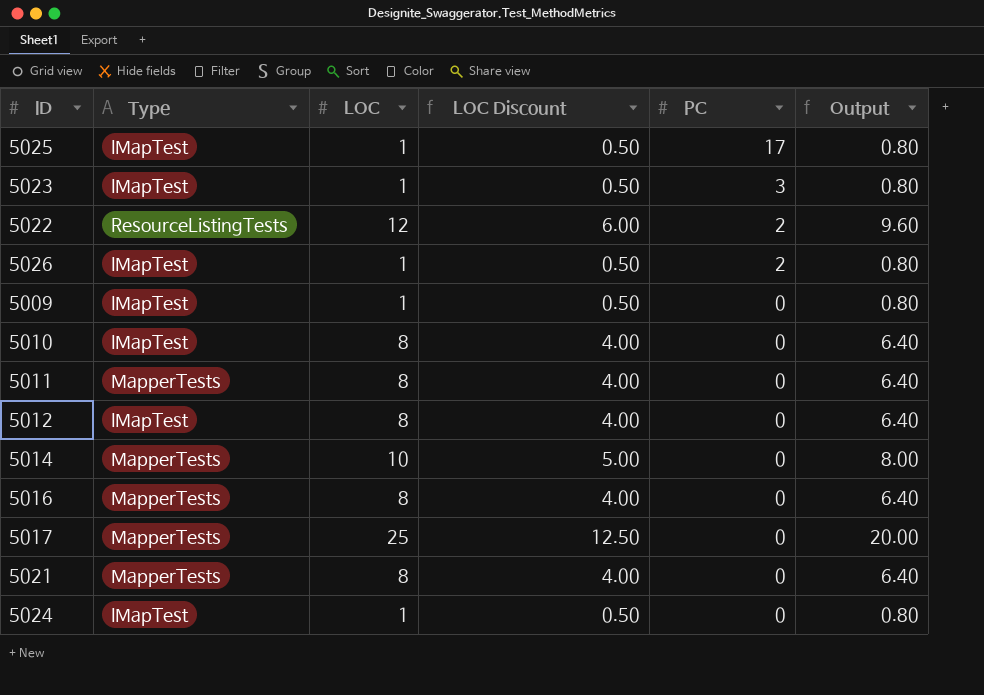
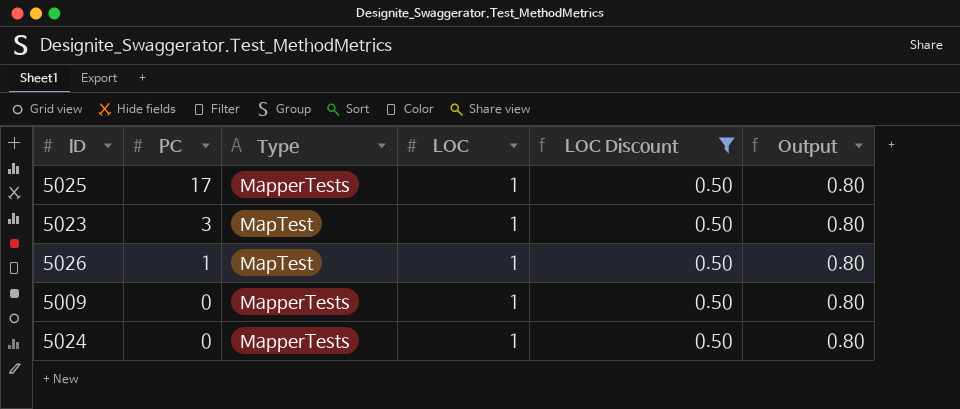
filter: none -> LOC Discount = 0.50
column PC | position: 5 -> 2
5025 | Type: IMapTest -> MapperTests
5023 | Type: IMapTest -> MapTest
5026 | PC: 2 -> 1
5026 | Type: IMapTest -> MapTest
5009 | Type: IMapTest -> MapperTests
5024 | Type: IMapTest -> MapperTests

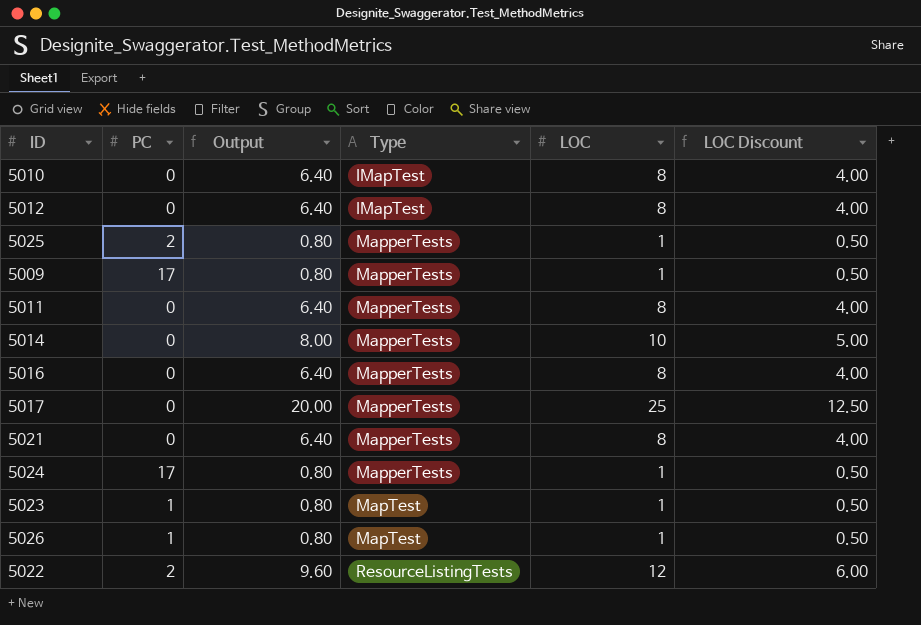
filter: LOC Discount = 0.50 -> none
row order: PC descending -> Type ascending
column Output | position: 6 -> 3
5025 | PC: 17 -> 2
5009 | PC: 0 -> 17
5024 | PC: 0 -> 17
5023 | PC: 3 -> 1

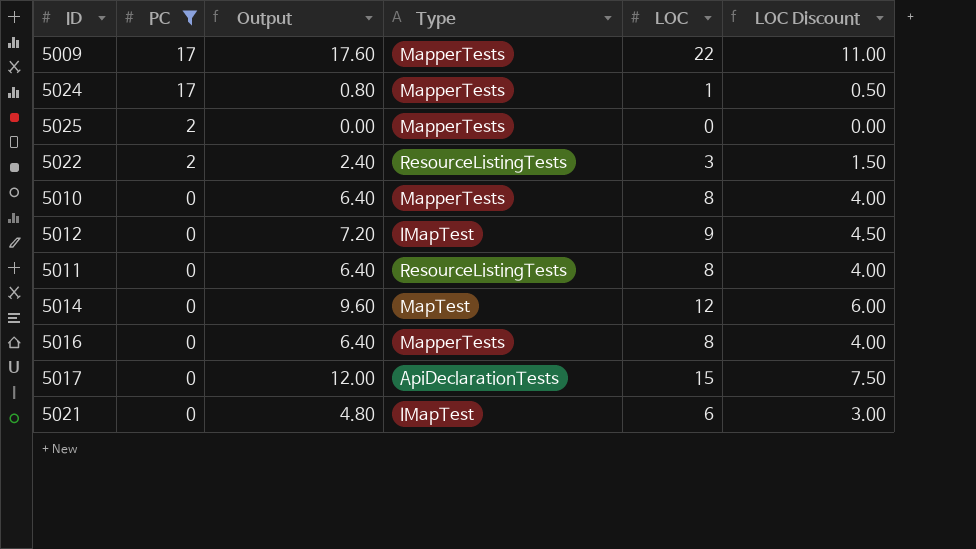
filter: none -> PC != 1
row order: Type ascending -> PC descending
5009 | Output: 0.80 -> 17.60
5009 | LOC: 1 -> 22
5009 | LOC Discount: 0.50 -> 11.00
5025 | Output: 0.80 -> 0.00
5025 | LOC: 1 -> 0
5025 | LOC Discount: 0.50 -> 0.00
5022 | Output: 9.60 -> 2.40
5022 | LOC: 12 -> 3
5022 | LOC Discount: 6.00 -> 1.50
5010 | Type: IMapTest -> MapperTests
5012 | Output: 6.40 -> 7.20
5012 | LOC: 8 -> 9
5012 | LOC Discount: 4.00 -> 4.50
5011 | Type: MapperTests -> ResourceListingTests
5014 | Output: 8.00 -> 9.60
5014 | Type: MapperTests -> MapTest
5014 | LOC: 10 -> 12
5014 | LOC Discount: 5.00 -> 6.00
5017 | Output: 20.00 -> 12.00
5017 | Type: MapperTests -> ApiDeclarationTests
5017 | LOC: 25 -> 15
5017 | LOC Discount: 12.50 -> 7.50
5021 | Output: 6.40 -> 4.80
5021 | Type: MapperTests -> IMapTest
5021 | LOC: 8 -> 6
5021 | LOC Discount: 4.00 -> 3.00

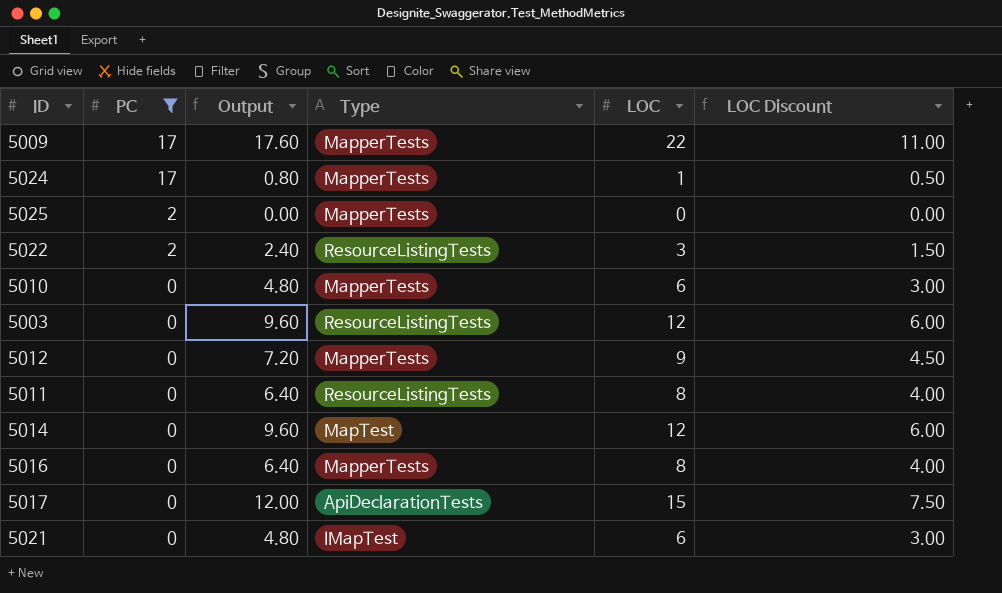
5010 | Output: 6.40 -> 4.80
5010 | LOC: 8 -> 6
5010 | LOC Discount: 4.00 -> 3.00
row 5003: none -> 0 | 9.60 | ResourceListingTests | 12 | 6.00
5012 | Type: IMapTest -> MapperTests

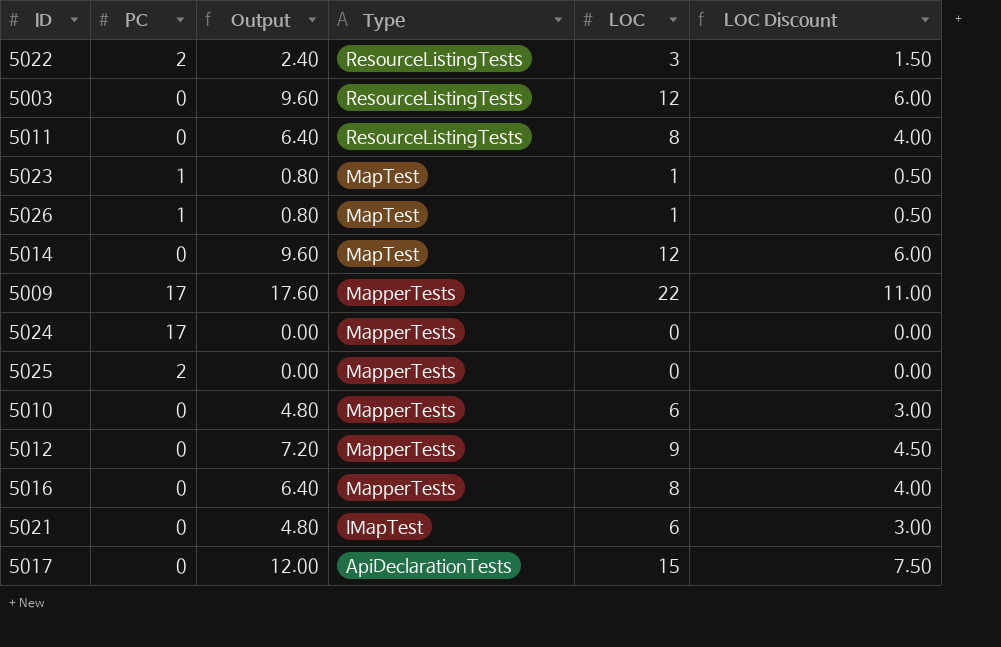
filter: PC != 1 -> none
row order: PC descending -> Type descending
5024 | Output: 0.80 -> 0.00
5024 | LOC: 1 -> 0
5024 | LOC Discount: 0.50 -> 0.00

